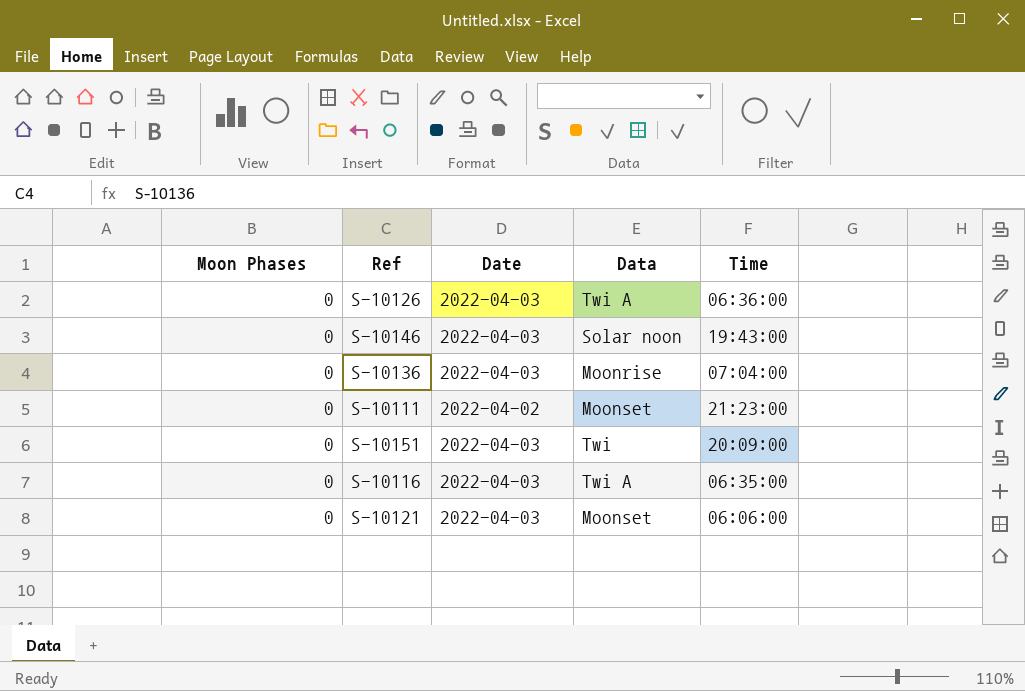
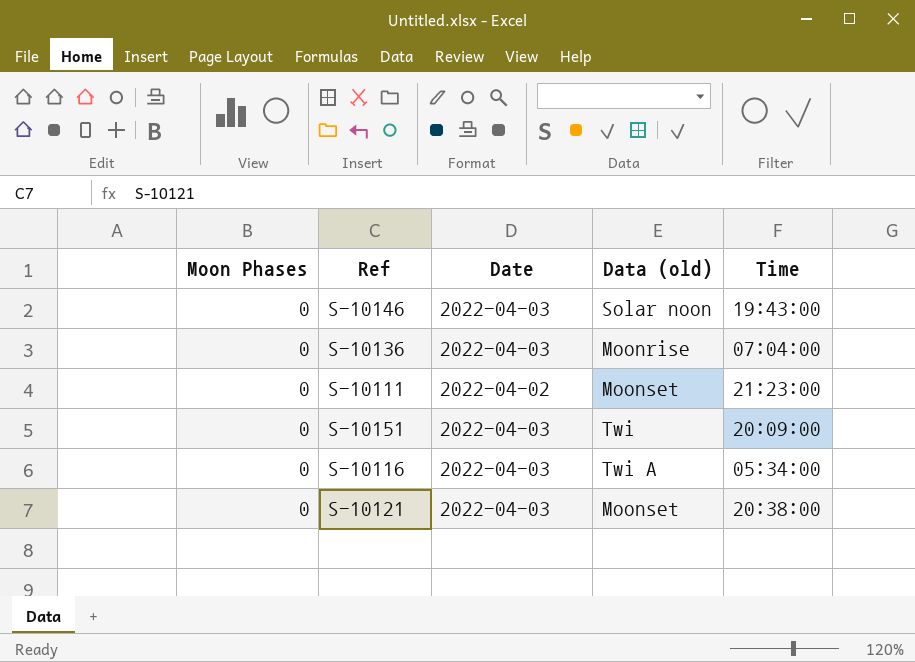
column name: Data -> Data (old)
row S-10126: 0 | 2022-04-03 | Twi A | 06:36:00 -> none
S-10116 | Time: 06:35:00 -> 05:34:00
S-10121 | Time: 06:06:00 -> 20:38:00

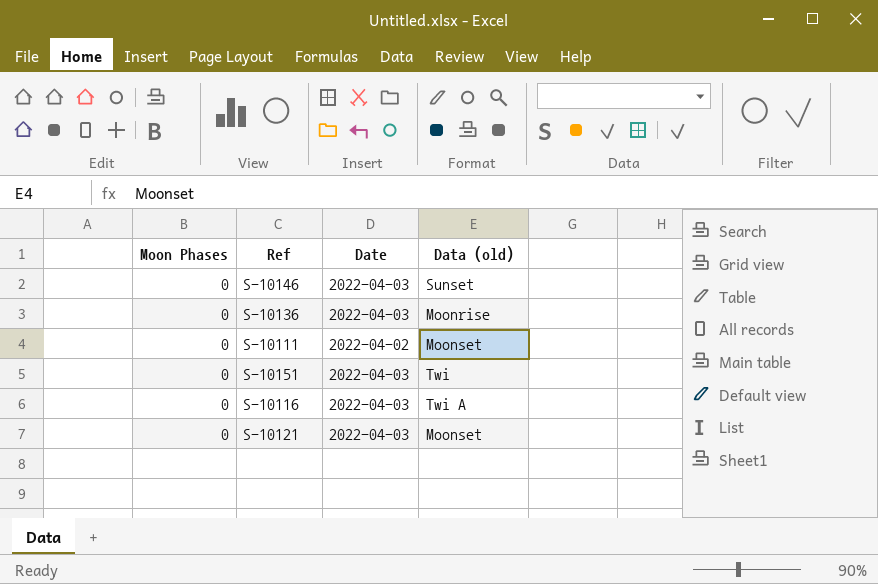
column Time | position: 5 -> none
S-10146 | Data (old): Solar noon -> Sunset

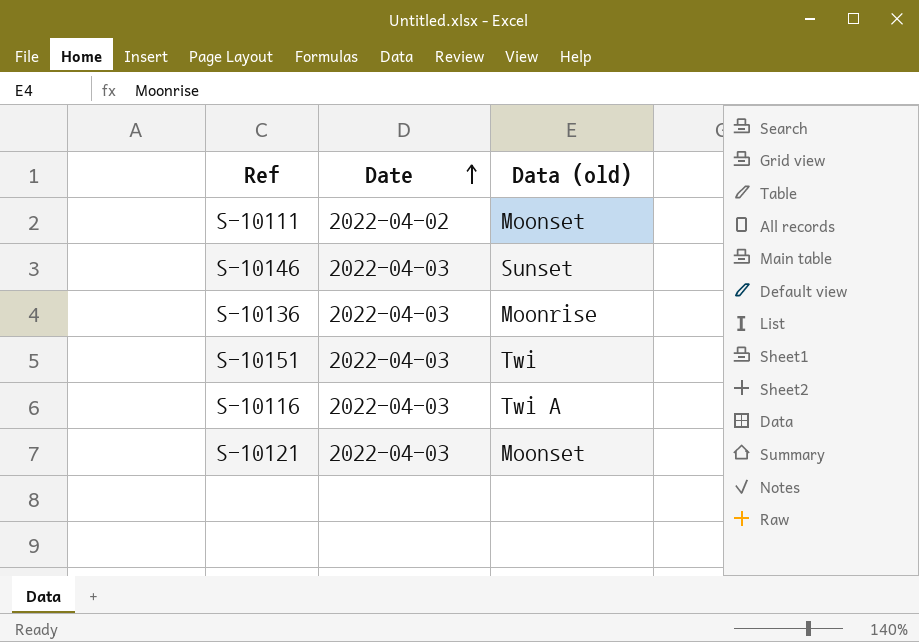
row order: none -> Date ascending
column Moon Phases | position: 1 -> none

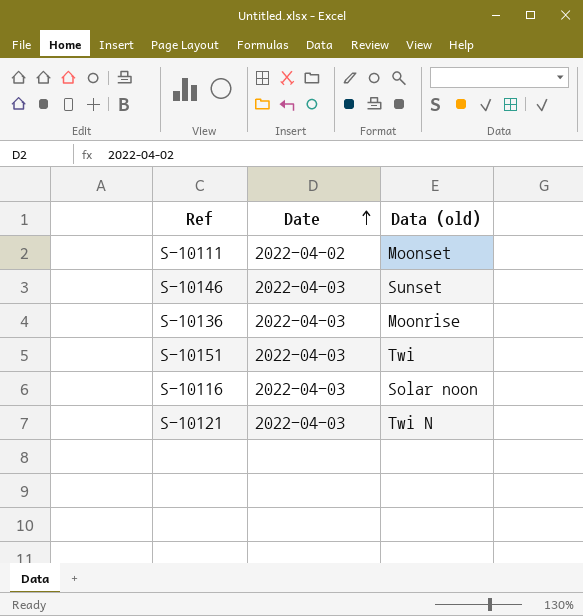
S-10116 | Data (old): Twi A -> Solar noon
S-10121 | Data (old): Moonset -> Twi N

